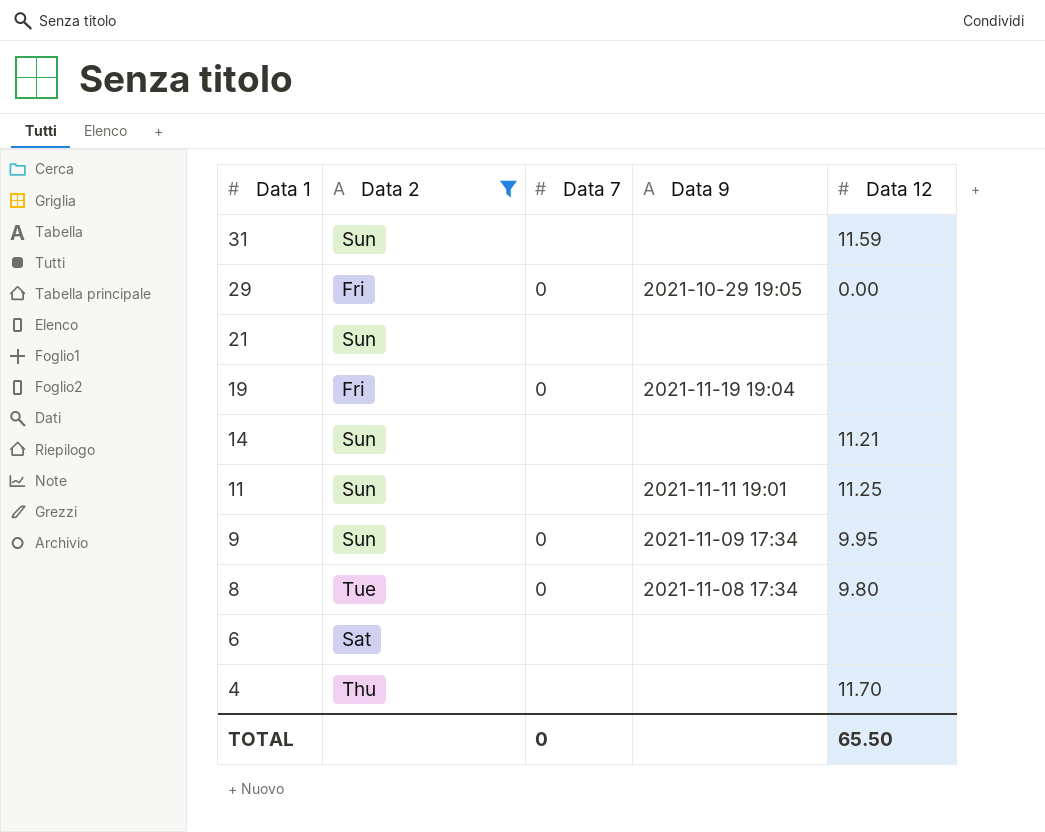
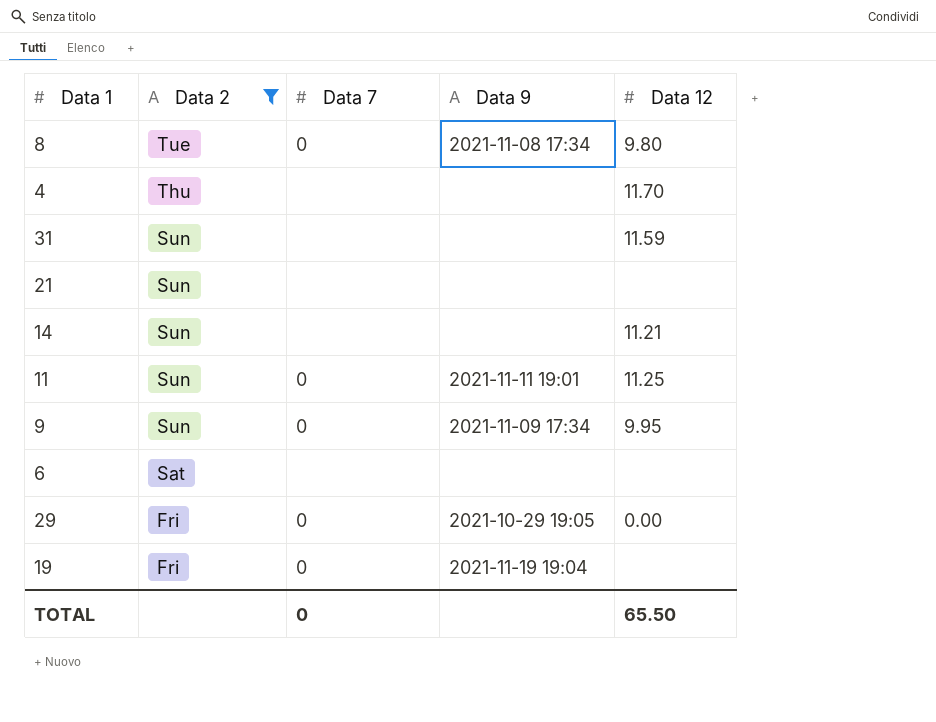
row order: Data 1 descending -> Data 2 descending
11 | Data 7: none -> 0

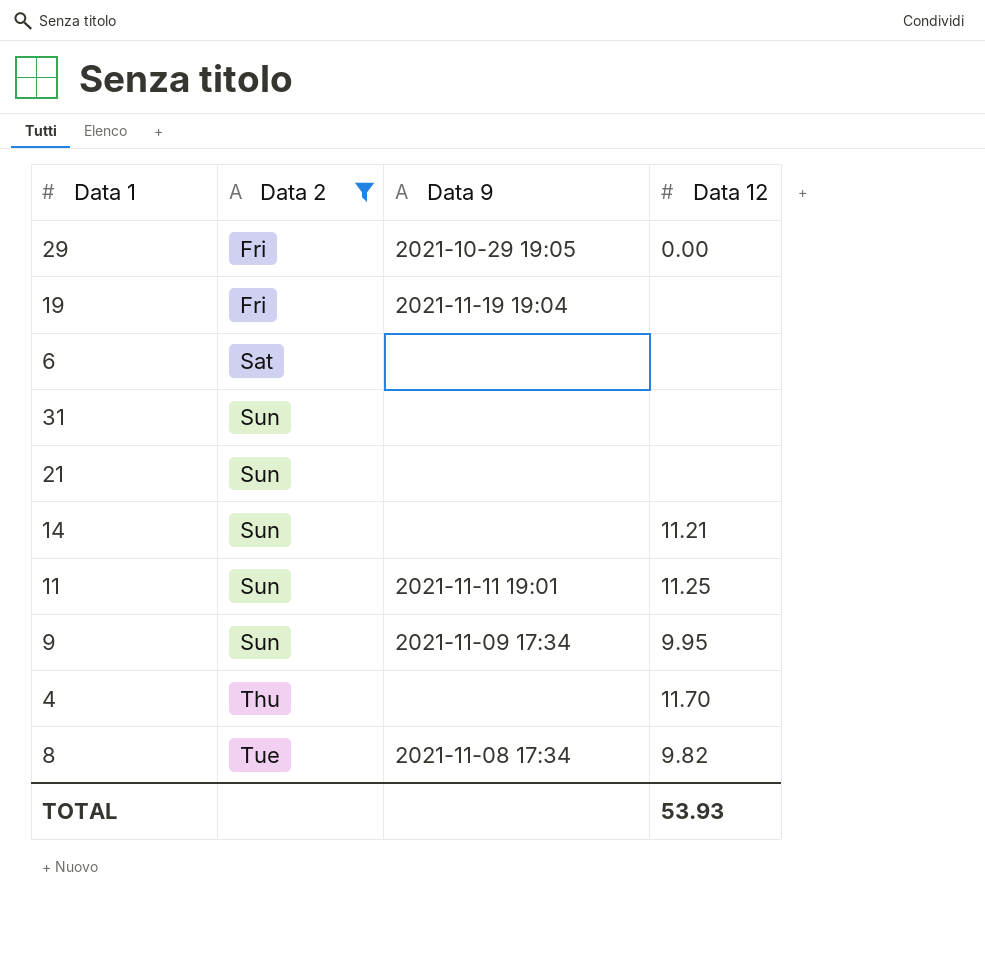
row order: Data 2 descending -> Data 2 ascending
column Data 7 | position: 3 -> none
31 | Data 12: 11.59 -> none
8 | Data 12: 9.80 -> 9.82
TOTAL | Data 12: 65.50 -> 53.93

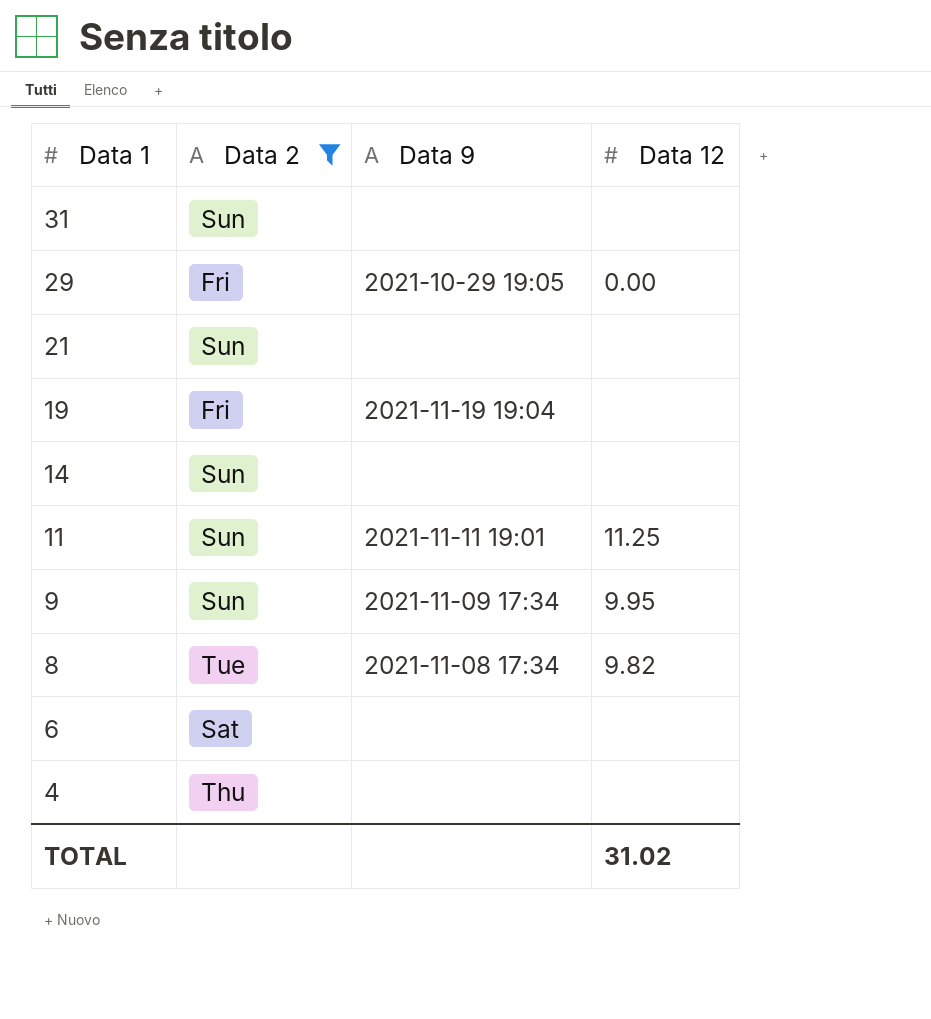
row order: Data 2 ascending -> Data 1 descending
14 | Data 12: 11.21 -> none
4 | Data 12: 11.70 -> none
TOTAL | Data 12: 53.93 -> 31.02

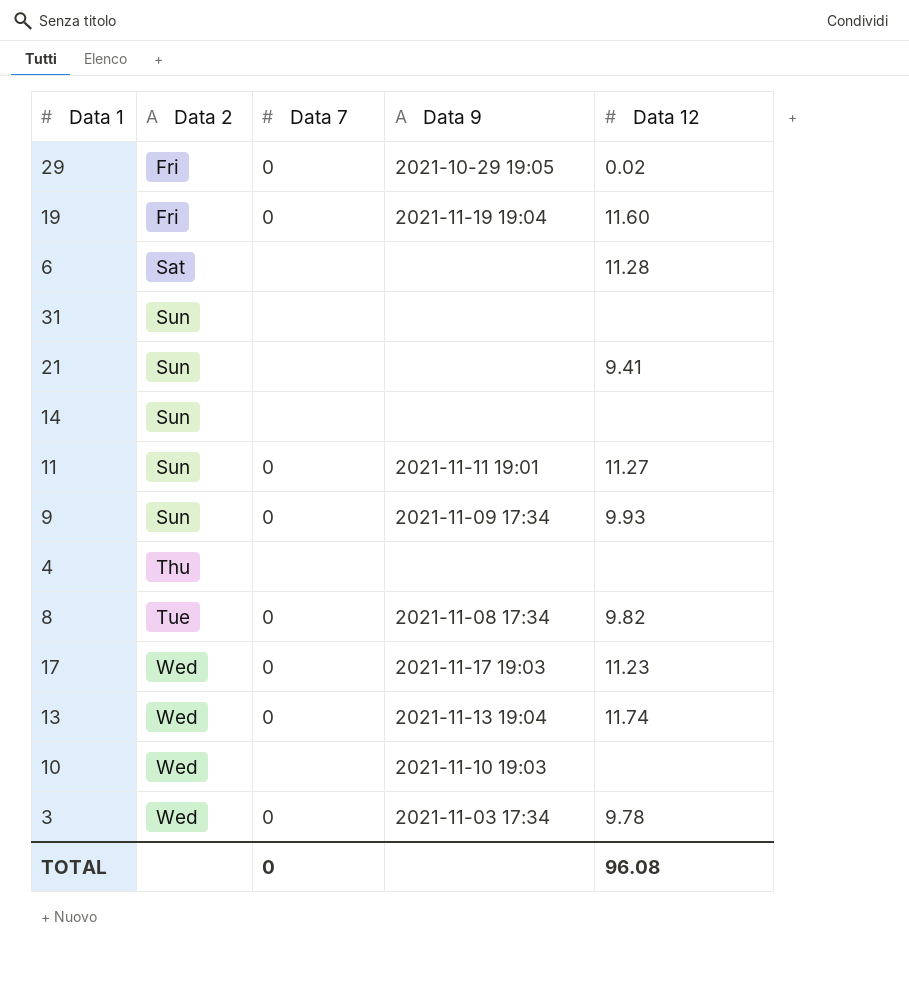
filter: Data 2 != Wed -> none
row order: Data 1 descending -> Data 2 ascending
column Data 7 | position: none -> 3
29 | Data 12: 0.00 -> 0.02
19 | Data 12: none -> 11.60
6 | Data 12: none -> 11.28
21 | Data 12: none -> 9.41
11 | Data 12: 11.25 -> 11.27
9 | Data 12: 9.95 -> 9.93
TOTAL | Data 12: 31.02 -> 96.08

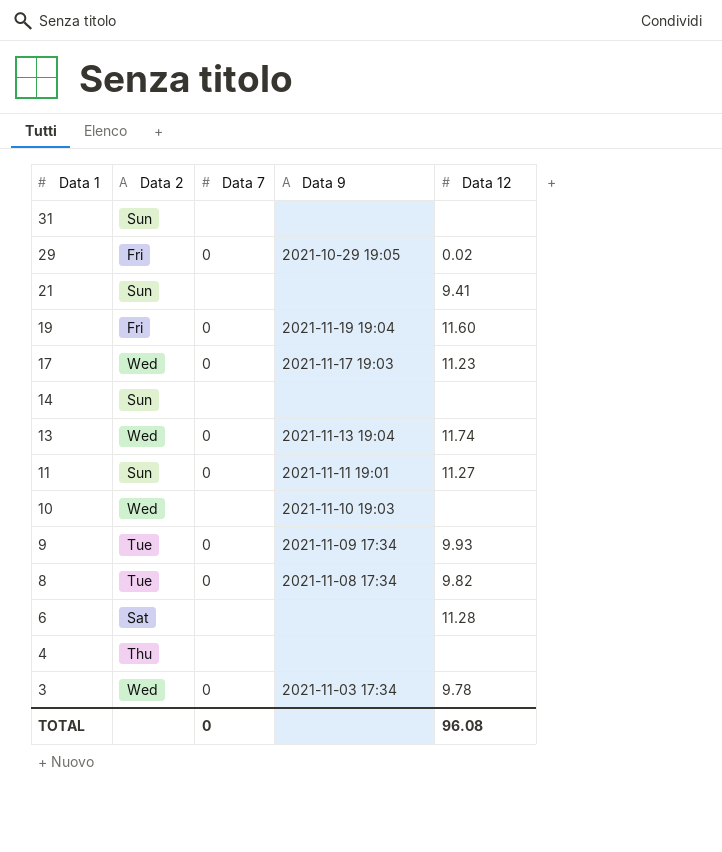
row order: Data 2 ascending -> Data 1 descending
9 | Data 2: Sun -> Tue

